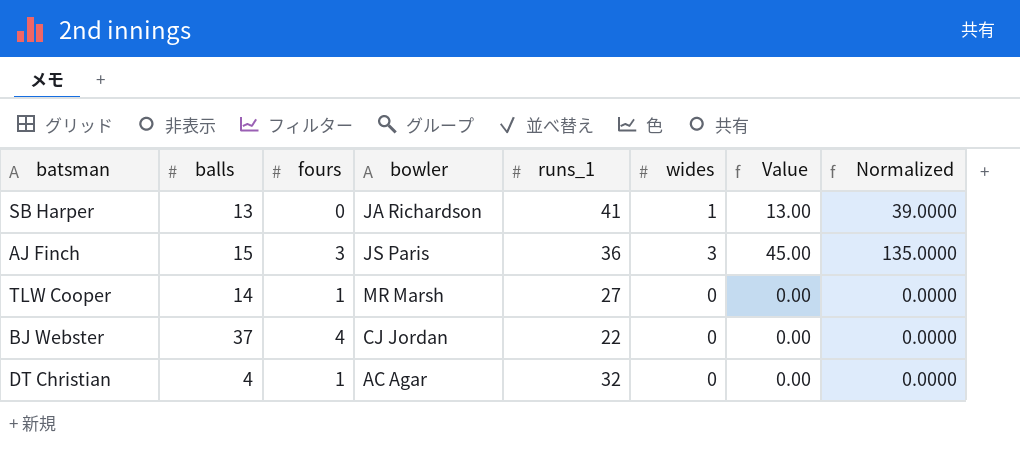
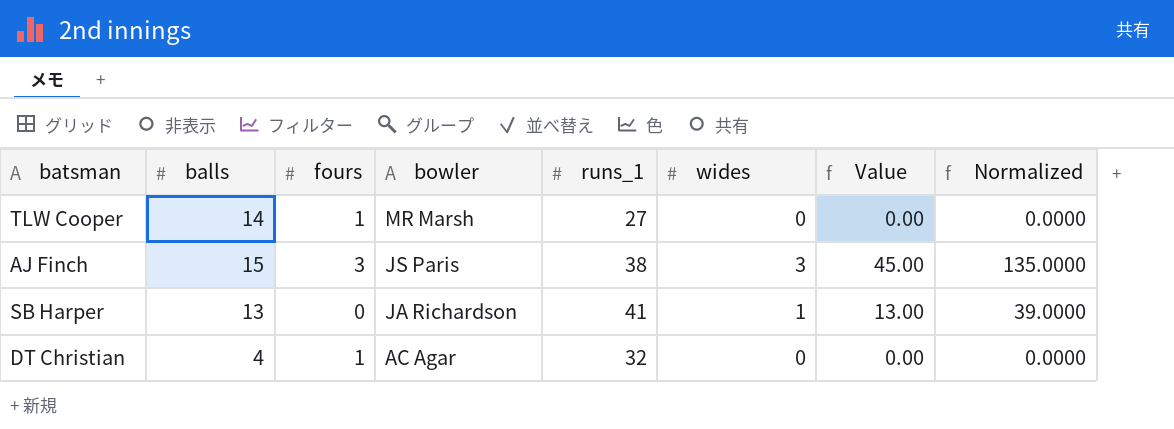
row order: none -> bowler descending
row BJ Webster: 37 | 4 | CJ Jordan | 22 | 0 | 0.00 | 0.0000 -> none
AJ Finch | runs_1: 36 -> 38

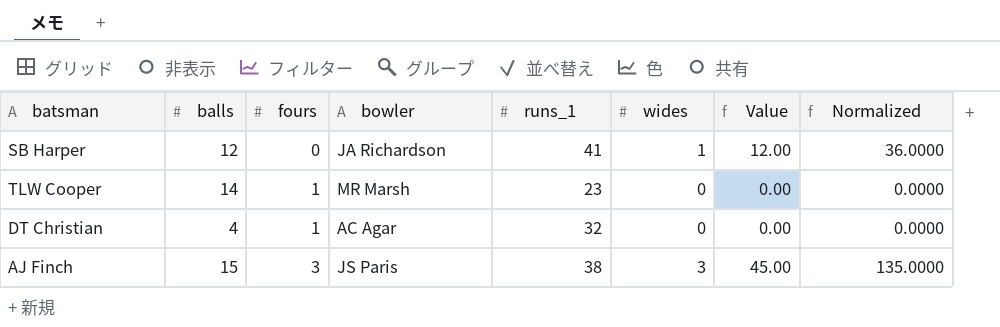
row order: bowler descending -> fours ascending
SB Harper | balls: 13 -> 12
SB Harper | Value: 13.00 -> 12.00
SB Harper | Normalized: 39.0000 -> 36.0000
TLW Cooper | runs_1: 27 -> 23

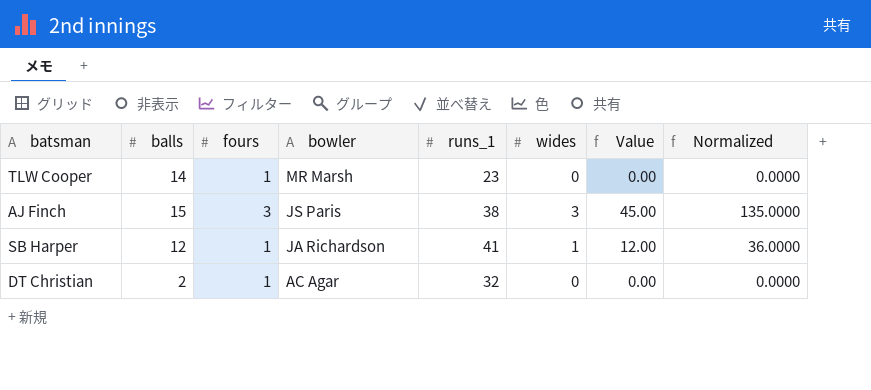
row order: fours ascending -> bowler descending
SB Harper | fours: 0 -> 1
DT Christian | balls: 4 -> 2

